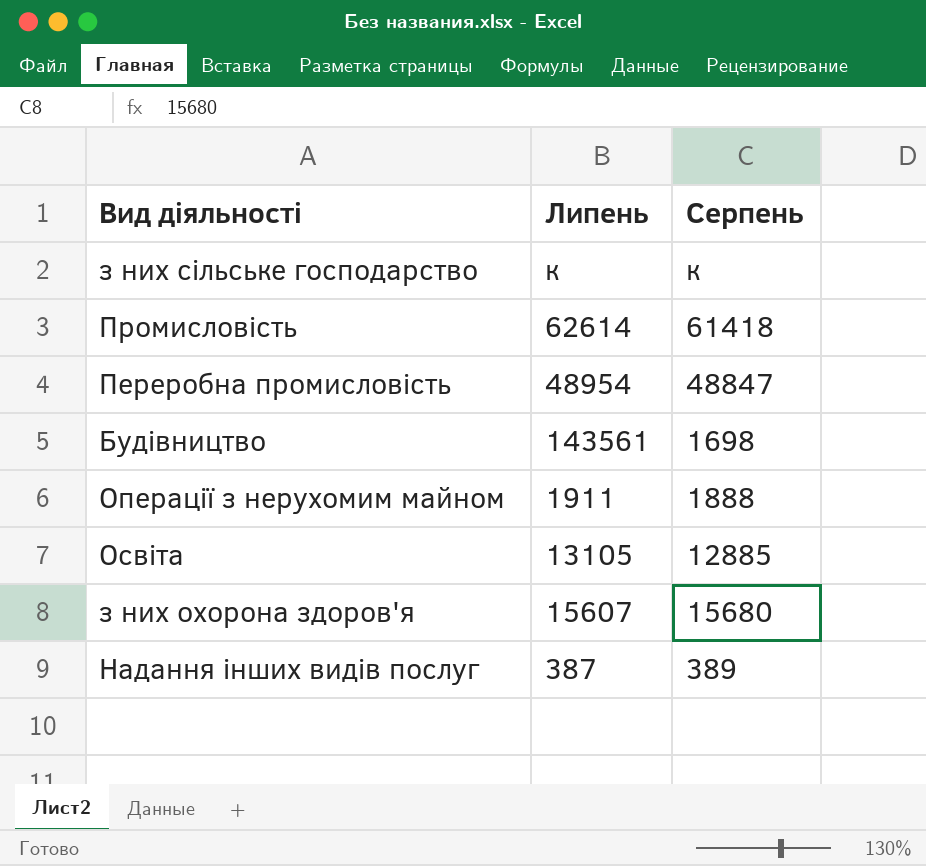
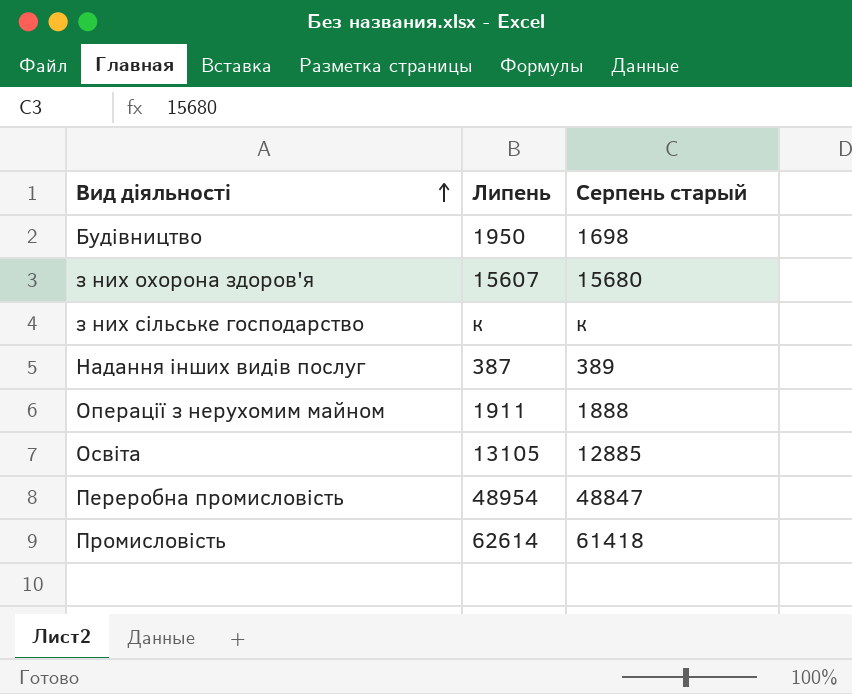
row order: none -> Вид діяльності ascending
column name: Серпень -> Серпень старый
Будівництво | Липень: 143561 -> 1950

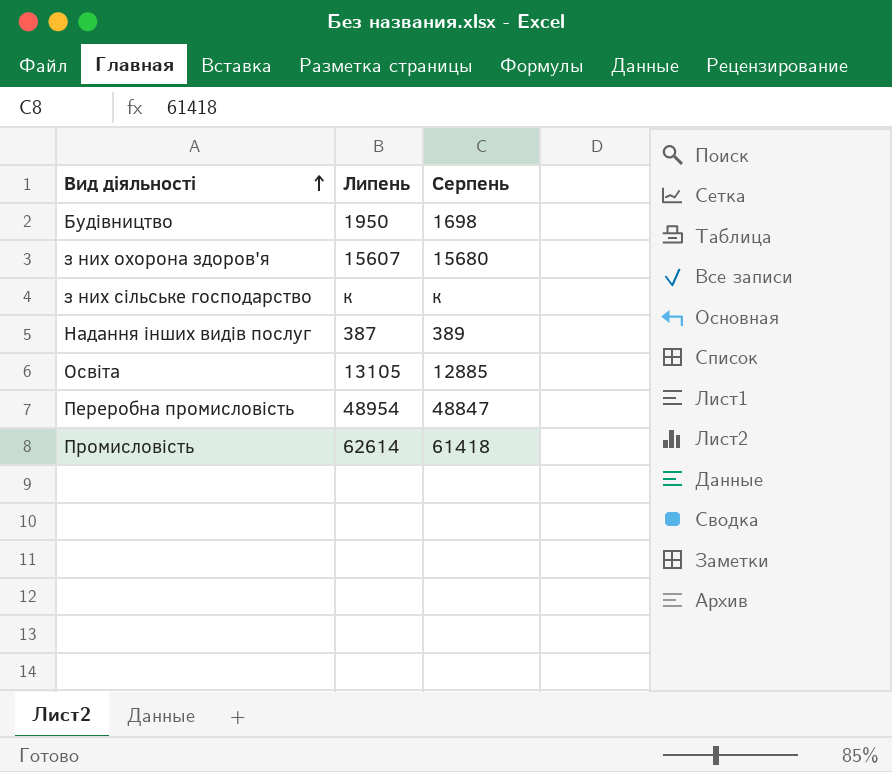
column name: Серпень старый -> Серпень
row Операції з нерухомим майном: 1911 | 1888 -> none

